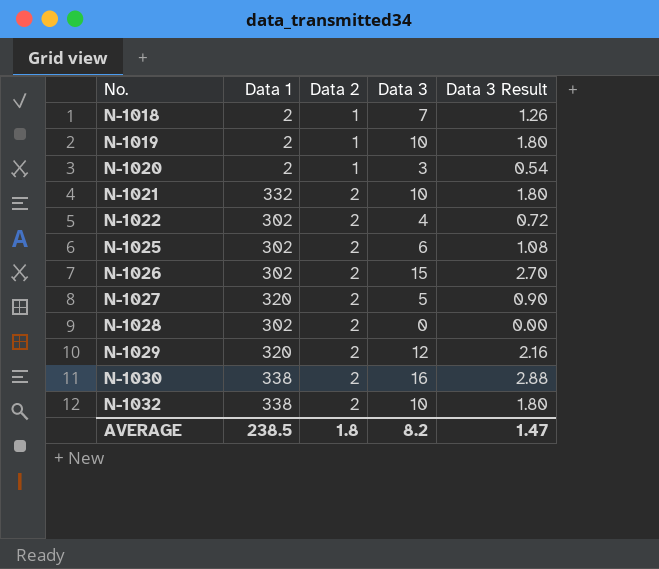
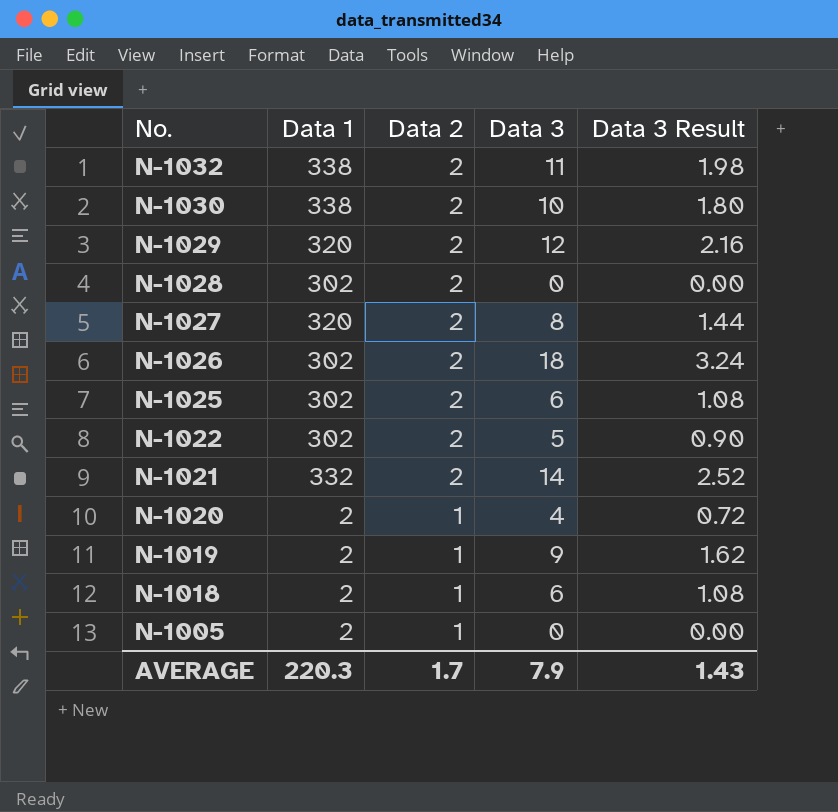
row order: No. ascending -> No. descending
N-1032 | Data 3: 10 -> 11
N-1032 | Data 3 Result: 1.80 -> 1.98
N-1030 | Data 3: 16 -> 10
N-1030 | Data 3 Result: 2.88 -> 1.80
N-1027 | Data 3: 5 -> 8
N-1027 | Data 3 Result: 0.90 -> 1.44
N-1026 | Data 3: 15 -> 18
N-1026 | Data 3 Result: 2.70 -> 3.24
N-1022 | Data 3: 4 -> 5
N-1022 | Data 3 Result: 0.72 -> 0.90
N-1021 | Data 3: 10 -> 14
N-1021 | Data 3 Result: 1.80 -> 2.52
N-1020 | Data 3: 3 -> 4
N-1020 | Data 3 Result: 0.54 -> 0.72
N-1019 | Data 3: 10 -> 9
N-1019 | Data 3 Result: 1.80 -> 1.62
N-1018 | Data 3: 7 -> 6
N-1018 | Data 3 Result: 1.26 -> 1.08
row N-1005: none -> 2 | 1 | 0 | 0.00
AVERAGE | Data 1: 238.5 -> 220.3
AVERAGE | Data 2: 1.8 -> 1.7
AVERAGE | Data 3: 8.2 -> 7.9
AVERAGE | Data 3 Result: 1.47 -> 1.43

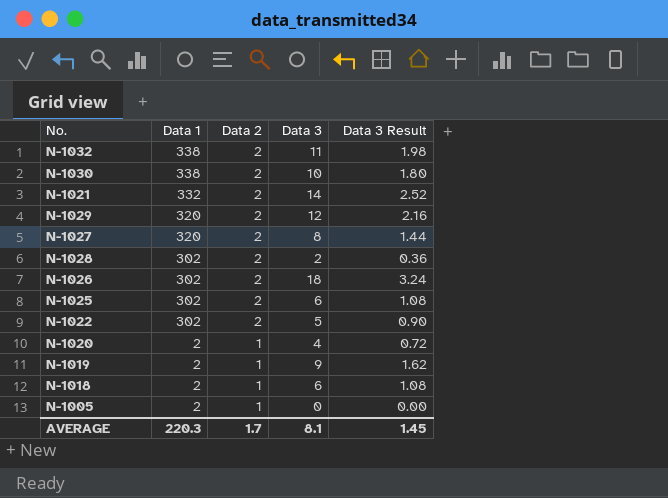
row order: No. descending -> Data 1 descending
N-1028 | Data 3: 0 -> 2
N-1028 | Data 3 Result: 0.00 -> 0.36
AVERAGE | Data 3: 7.9 -> 8.1
AVERAGE | Data 3 Result: 1.43 -> 1.45

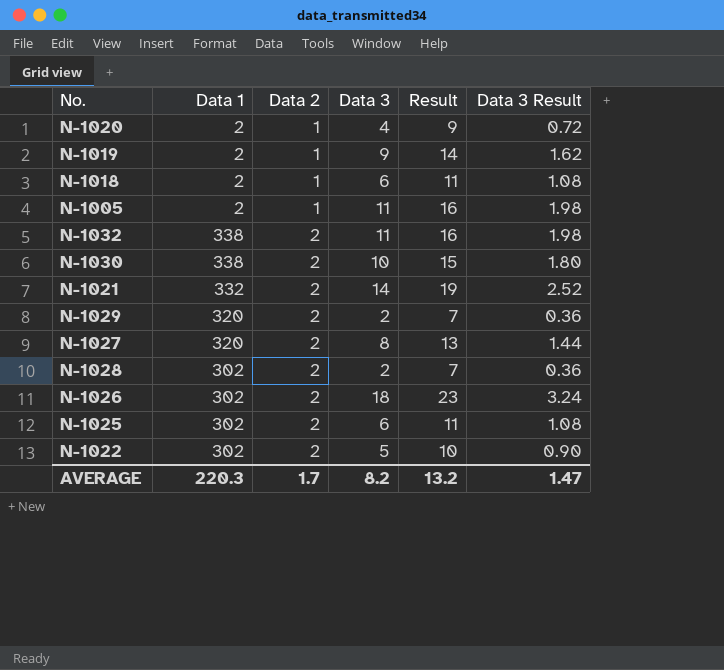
row order: Data 1 descending -> Data 2 ascending
column Result | formula: none -> [Data 3] + 5
N-1005 | Data 3: 0 -> 11
N-1005 | Data 3 Result: 0.00 -> 1.98
N-1029 | Data 3: 12 -> 2
N-1029 | Data 3 Result: 2.16 -> 0.36
AVERAGE | Data 3: 8.1 -> 8.2
AVERAGE | Data 3 Result: 1.45 -> 1.47

